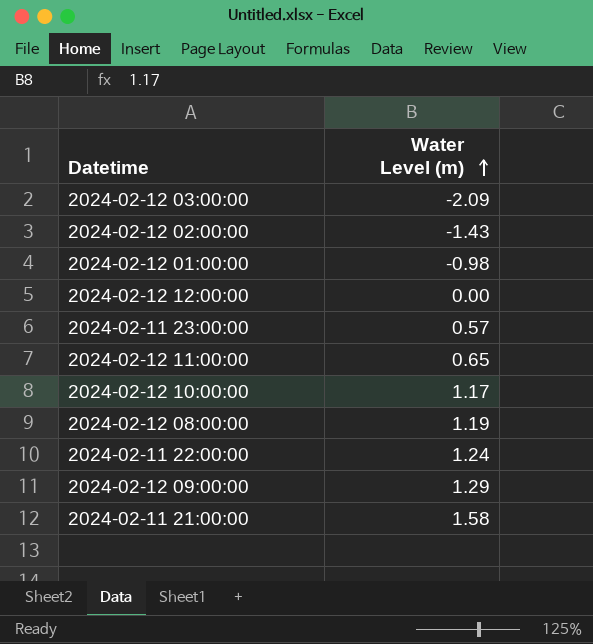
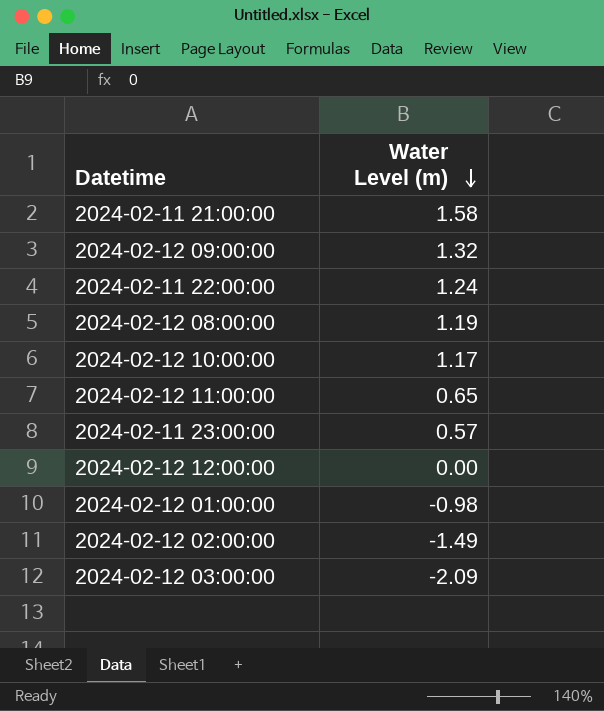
row order: Water Level (m) ascending -> Water Level (m) descending
2024-02-12 09:00:00 | Water Level (m): 1.29 -> 1.32
2024-02-12 02:00:00 | Water Level (m): -1.43 -> -1.49

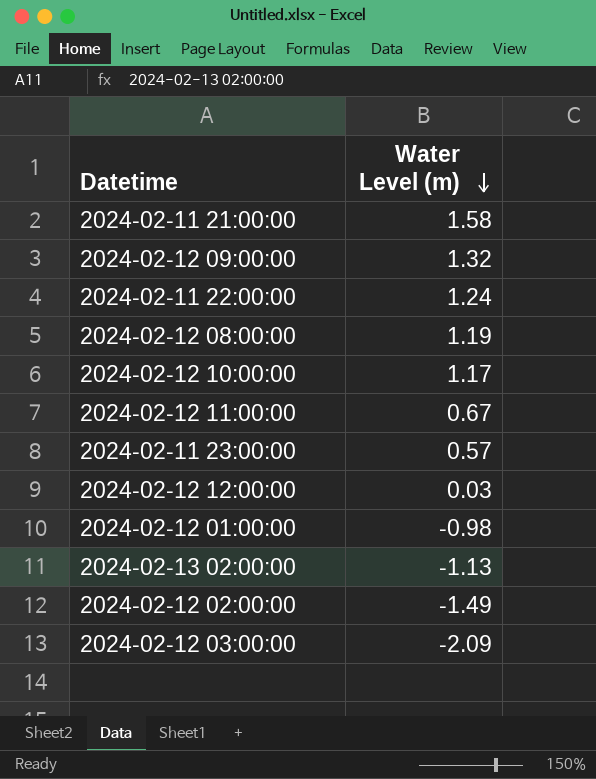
2024-02-12 11:00:00 | Water Level (m): 0.65 -> 0.67
2024-02-12 12:00:00 | Water Level (m): 0.00 -> 0.03
row 2024-02-13 02:00:00: none -> -1.13

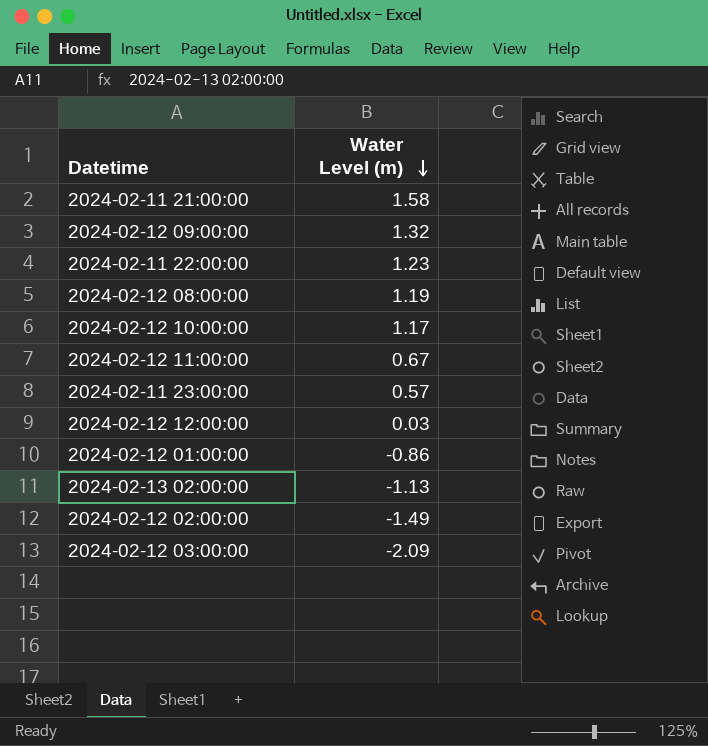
2024-02-11 22:00:00 | Water Level (m): 1.24 -> 1.23
2024-02-12 01:00:00 | Water Level (m): -0.98 -> -0.86

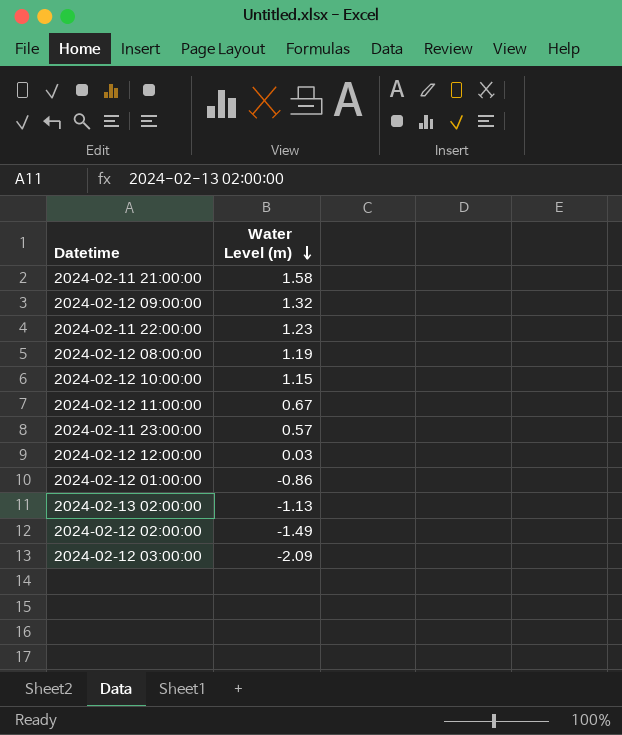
2024-02-12 10:00:00 | Water Level (m): 1.17 -> 1.15

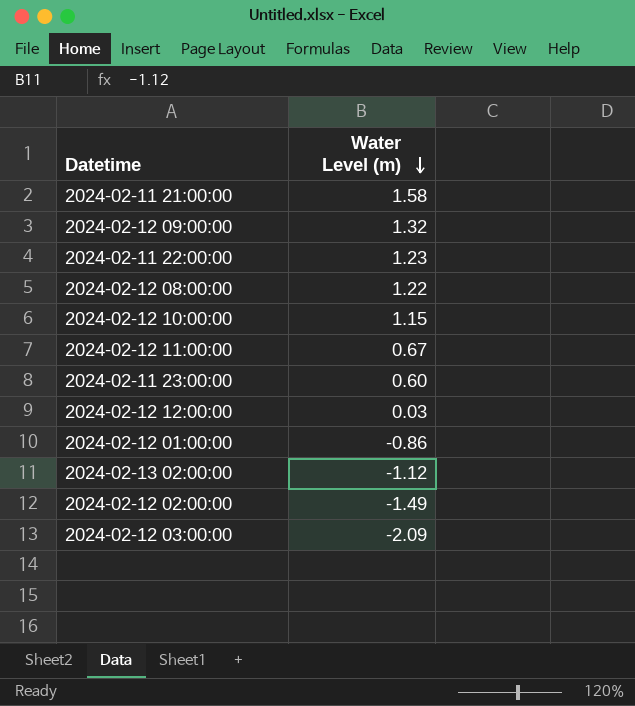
2024-02-12 08:00:00 | Water Level (m): 1.19 -> 1.22
2024-02-11 23:00:00 | Water Level (m): 0.57 -> 0.60
2024-02-13 02:00:00 | Water Level (m): -1.13 -> -1.12

